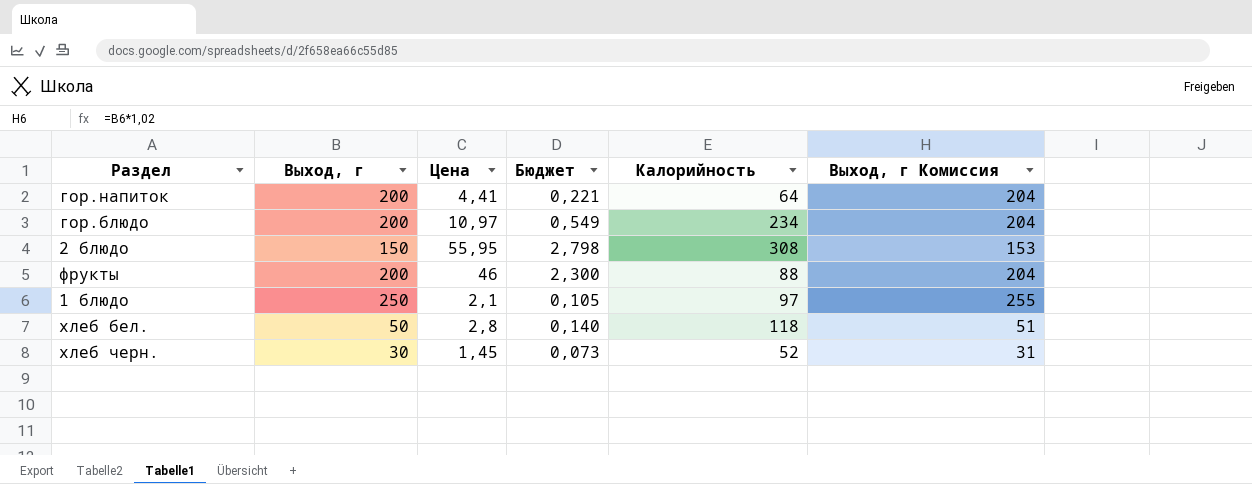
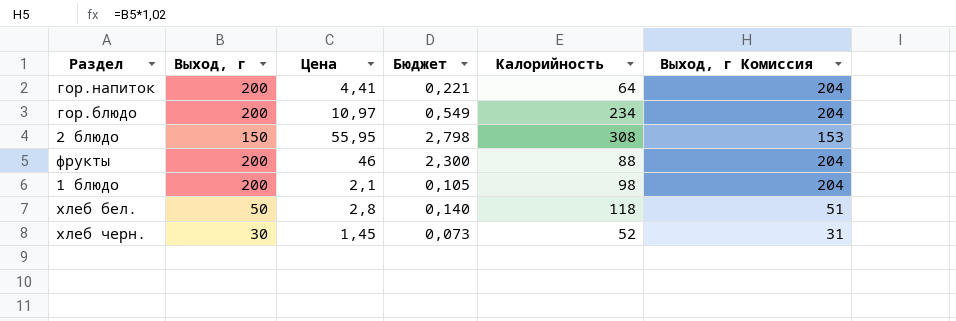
1 блюдо | Выход, г: 250 -> 200
1 блюдо | Калорийность: 97 -> 98
1 блюдо | Выход, г Комиссия: 255 -> 204

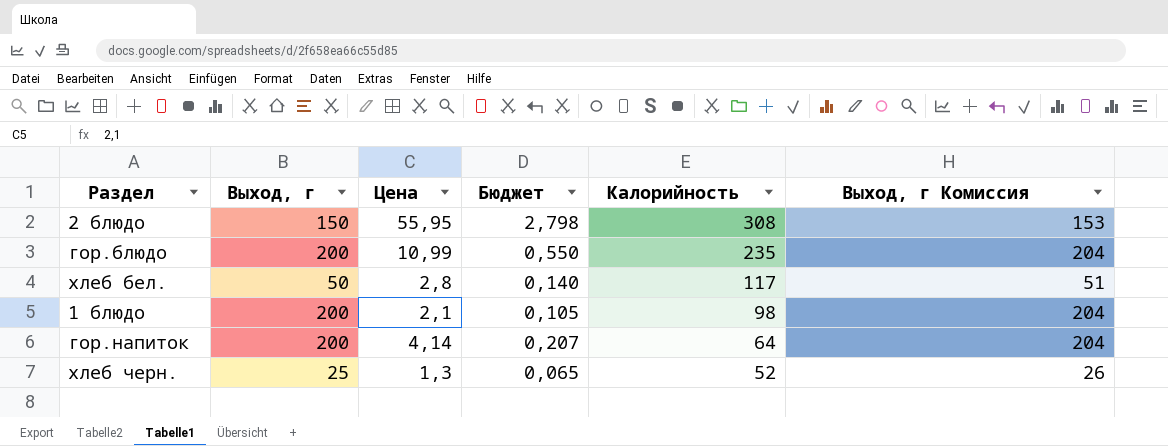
row order: none -> Калорийность descending
row фрукты: 200 | 46 | 2,300 | 88 | 204 -> none
гор.блюдо | Цена: 10,97 -> 10,99
гор.блюдо | Бюджет: 0,549 -> 0,550
гор.блюдо | Калорийность: 234 -> 235
хлеб бел. | Калорийность: 118 -> 117
гор.напиток | Цена: 4,41 -> 4,14
гор.напиток | Бюджет: 0,221 -> 0,207
хлеб черн. | Выход, г: 30 -> 25
хлеб черн. | Цена: 1,45 -> 1,3
хлеб черн. | Бюджет: 0,073 -> 0,065
хлеб черн. | Выход, г Комиссия: 31 -> 26

